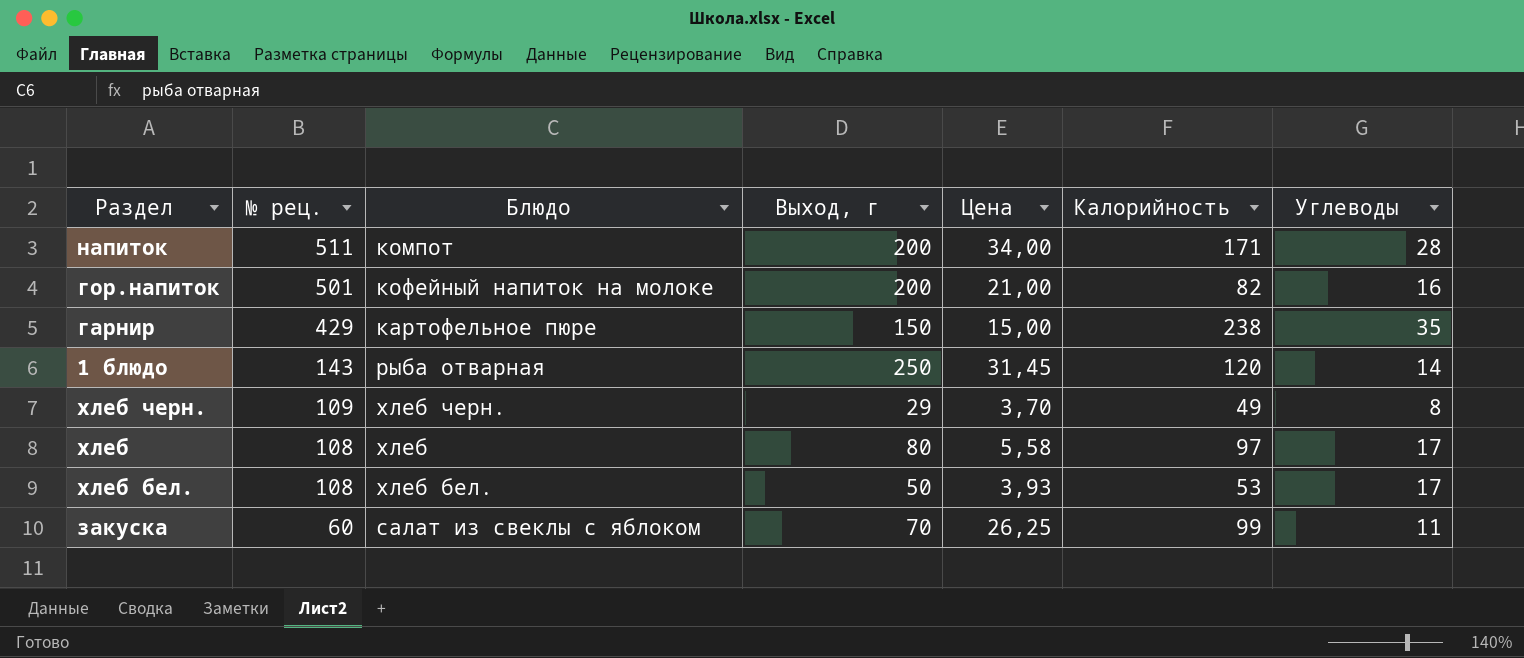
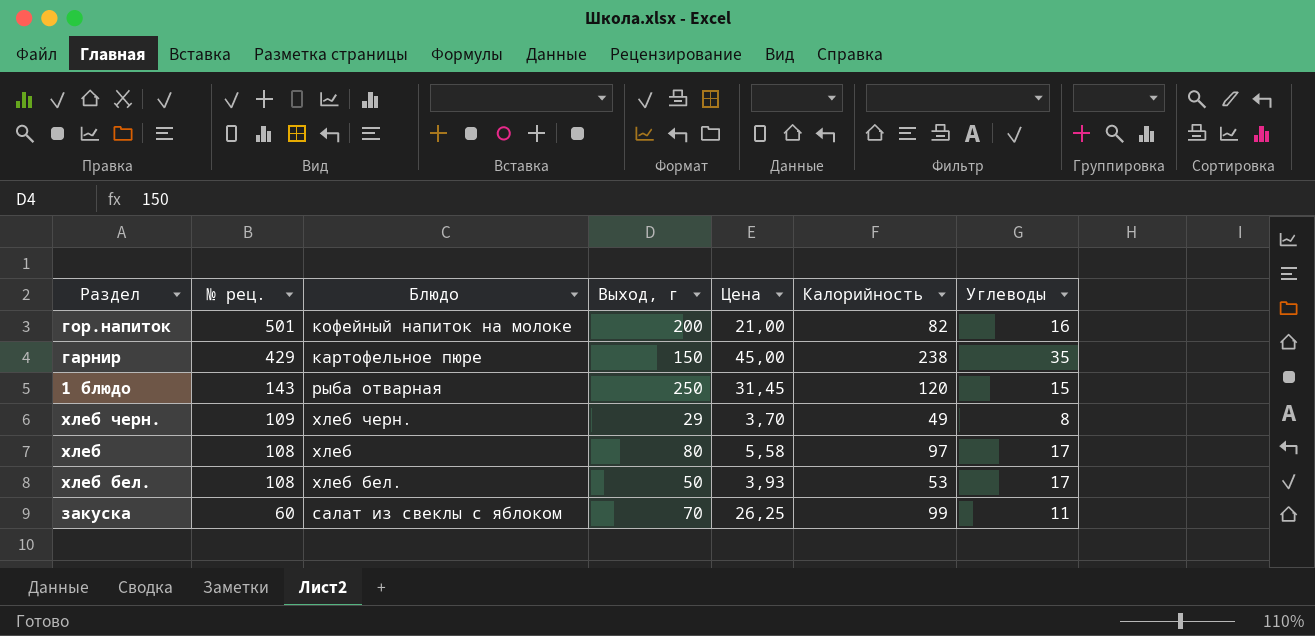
row напиток: 511 | компот | 200 | 34,00 | 171 | 28 -> none
гарнир | Цена: 15,00 -> 45,00
1 блюдо | Углеводы: 14 -> 15

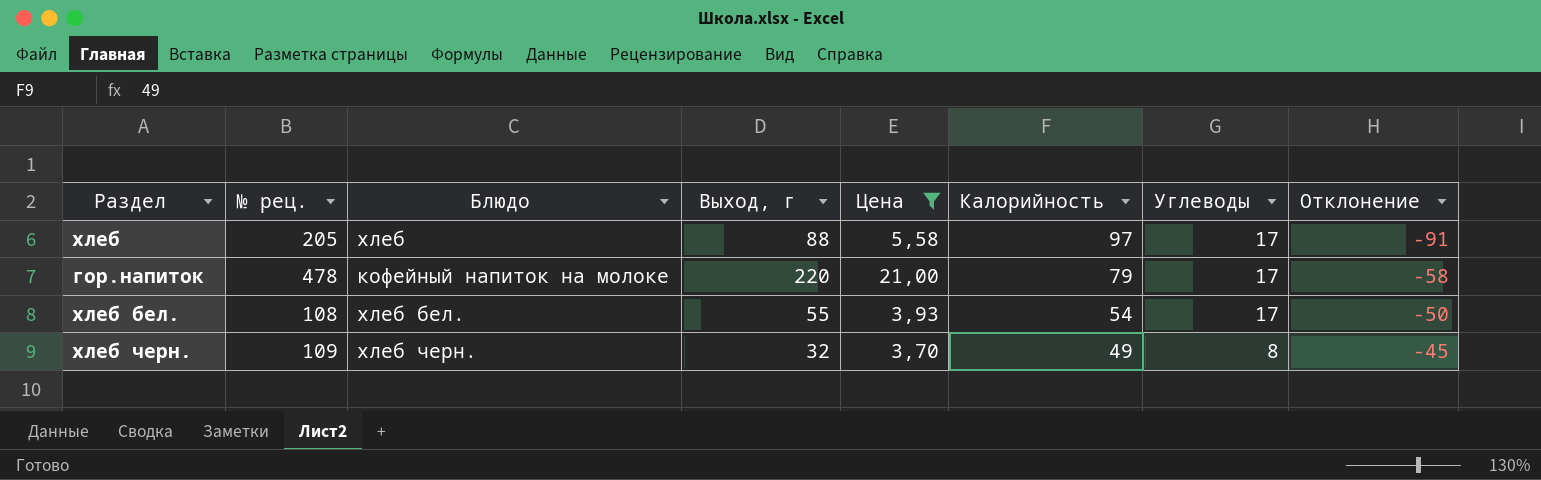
filter: none -> Цена <= 21,00
row order: № рец. descending -> Калорийность descending
column Отклонение | formula: none -> [Цена] - [Калорийность]
хлеб | № рец.: 108 -> 205
хлеб | Выход, г: 80 -> 88
гор.напиток | № рец.: 501 -> 478
гор.напиток | Выход, г: 200 -> 220
гор.напиток | Калорийность: 82 -> 79
гор.напиток | Углеводы: 16 -> 17
хлеб бел. | Выход, г: 50 -> 55
хлеб бел. | Калорийность: 53 -> 54
хлеб черн. | Выход, г: 29 -> 32

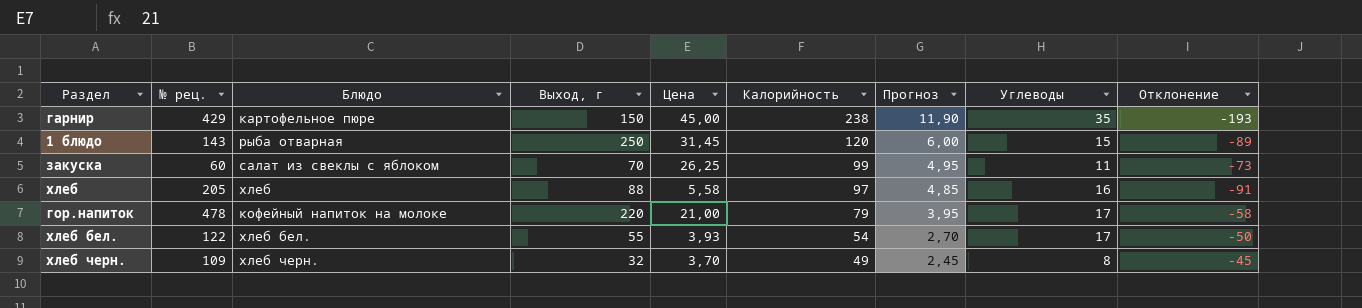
filter: Цена <= 21,00 -> none
column Прогноз | formula: none -> [Калорийность] * 0,05
хлеб | Углеводы: 17 -> 16
хлеб бел. | № рец.: 108 -> 122

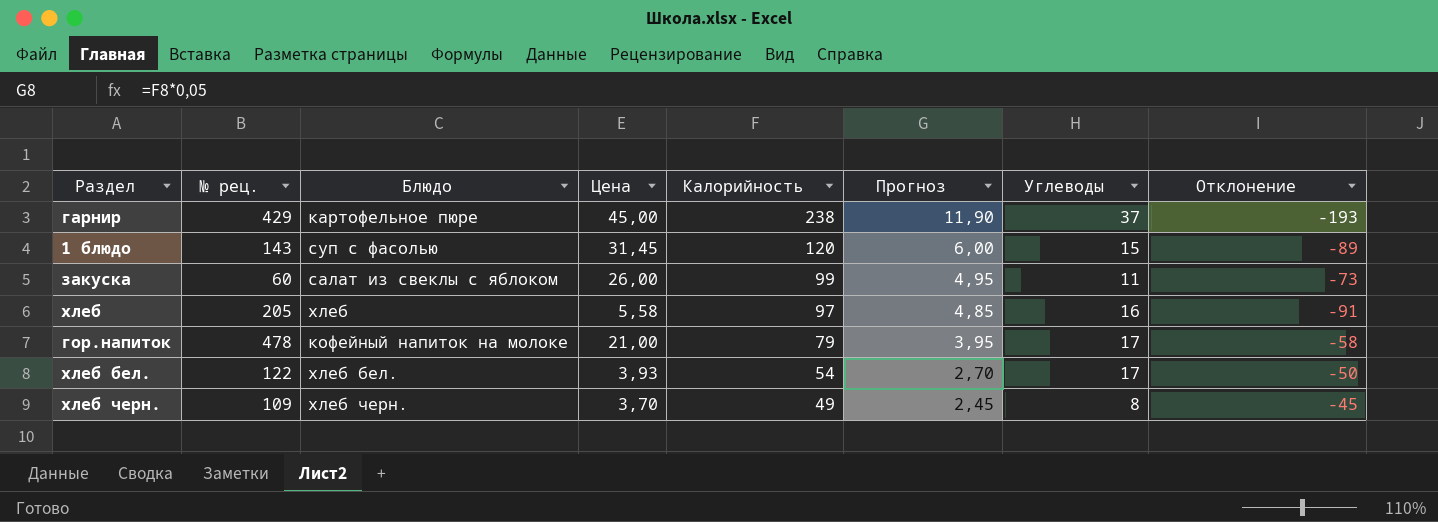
column Выход, г | position: 4 -> none
гарнир | Углеводы: 35 -> 37
1 блюдо | Блюдо: рыба отварная -> суп с фасолью
закуска | Цена: 26,25 -> 26,00

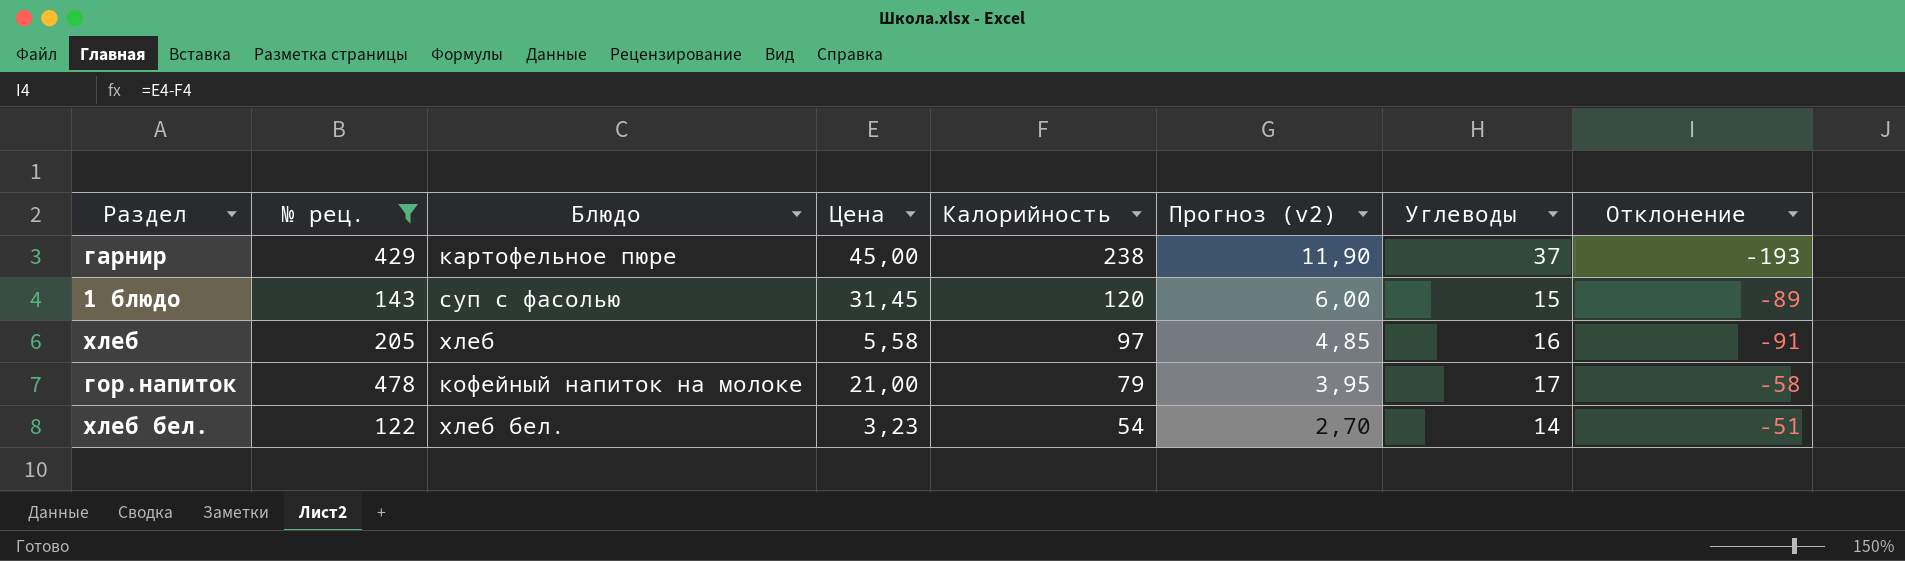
filter: none -> № рец. >= 122
column name: Прогноз -> Прогноз (v2)
хлеб бел. | Цена: 3,93 -> 3,23
хлеб бел. | Углеводы: 17 -> 14
хлеб бел. | Отклонение: -50 -> -51

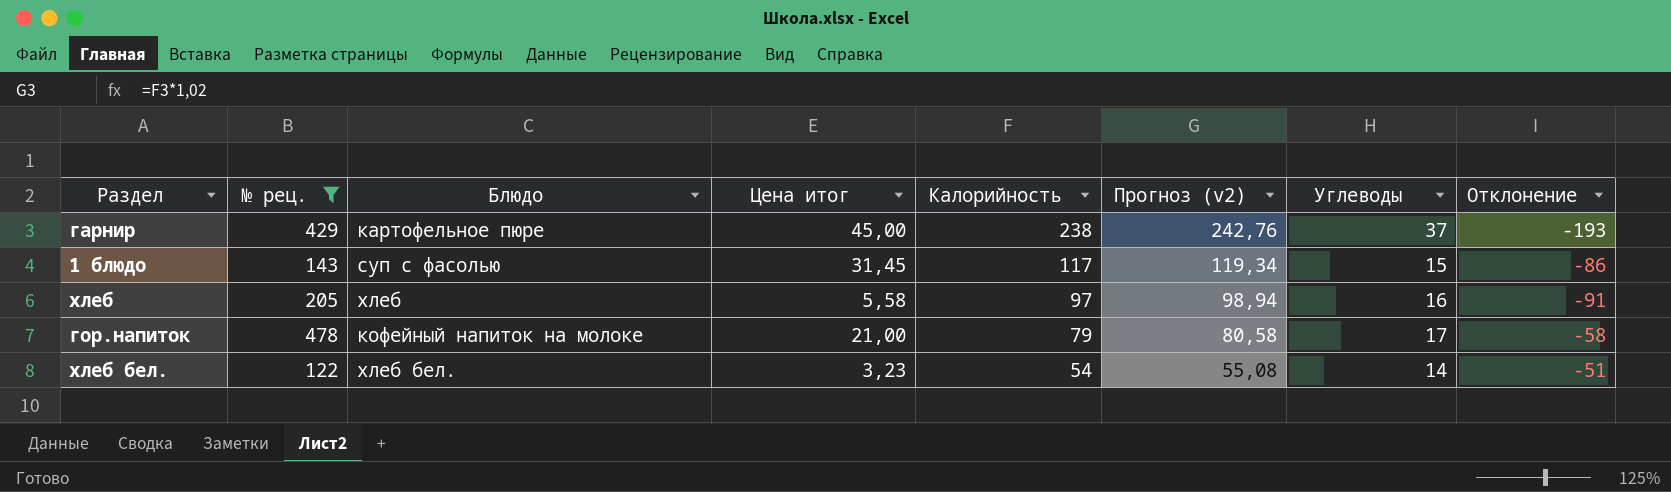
column name: Цена -> Цена итог
column Прогноз (v2) | formula: [Калорийность] * 0,05 -> [Калорийность] * 1,02
1 блюдо | Калорийность: 120 -> 117
1 блюдо | Отклонение: -89 -> -86

